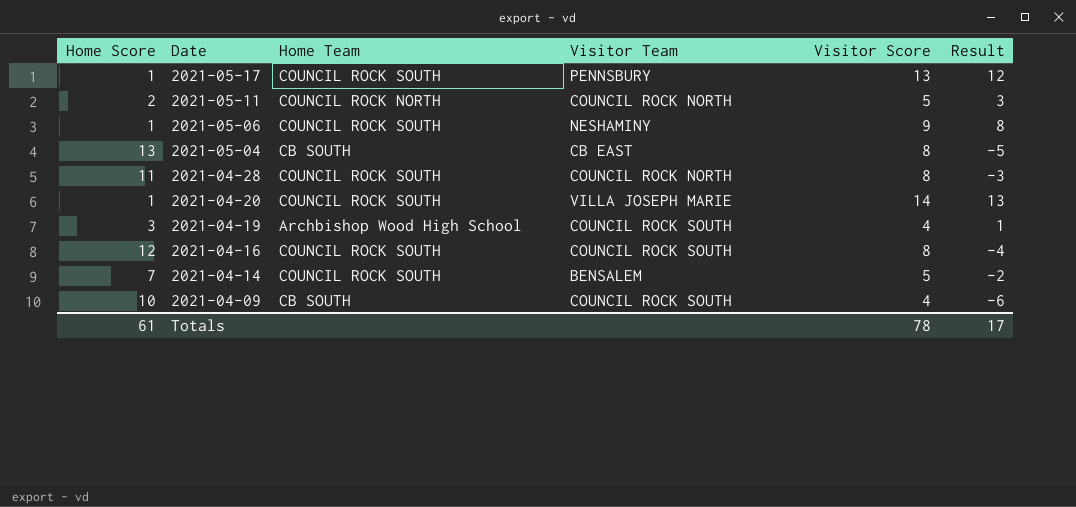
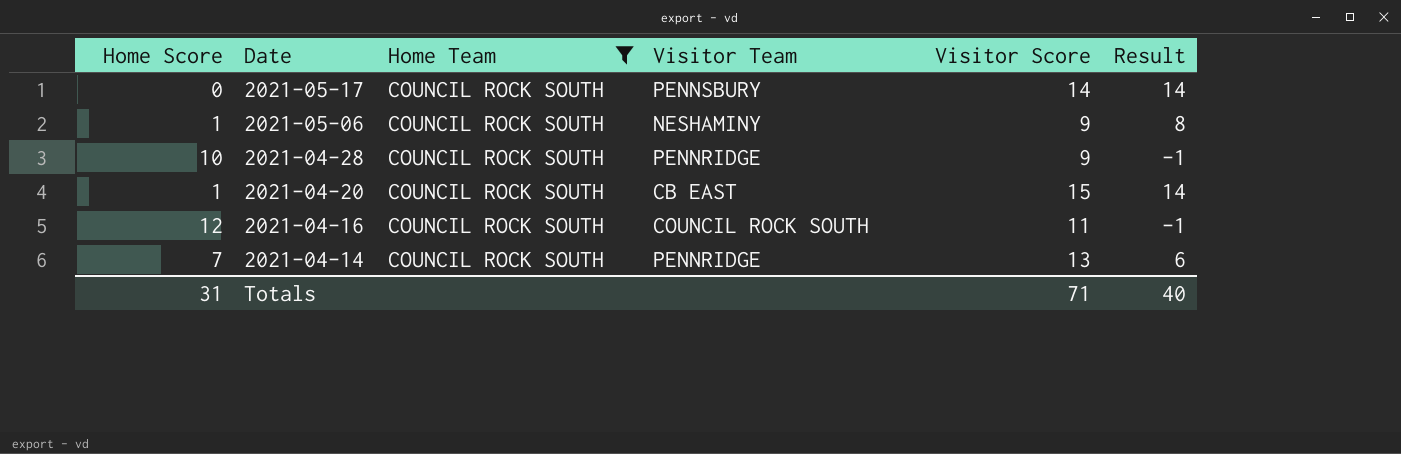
filter: none -> Home Team = COUNCIL ROCK SOUTH
2021-05-17 | Home Score: 1 -> 0
2021-05-17 | Visitor Score: 13 -> 14
2021-05-17 | Result: 12 -> 14
2021-04-28 | Home Score: 11 -> 10
2021-04-28 | Visitor Team: COUNCIL ROCK NORTH -> PENNRIDGE
2021-04-28 | Visitor Score: 8 -> 9
2021-04-28 | Result: -3 -> -1
2021-04-20 | Visitor Team: VILLA JOSEPH MARIE -> CB EAST
2021-04-20 | Visitor Score: 14 -> 15
2021-04-20 | Result: 13 -> 14
2021-04-16 | Visitor Score: 8 -> 11
2021-04-16 | Result: -4 -> -1
2021-04-14 | Visitor Team: BENSALEM -> PENNRIDGE
2021-04-14 | Visitor Score: 5 -> 13
2021-04-14 | Result: -2 -> 6
Totals | Home Score: 61 -> 31
Totals | Visitor Score: 78 -> 71
Totals | Result: 17 -> 40

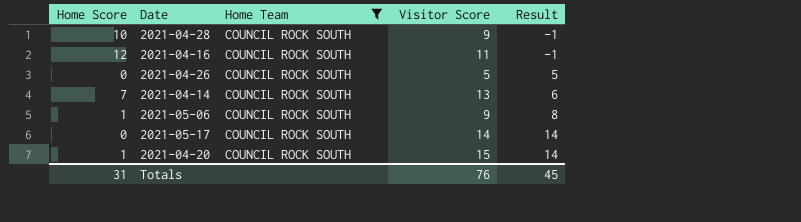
row order: Date descending -> Result ascending
column Visitor Team | position: 4 -> none
row 2021-04-26: none -> 0 | COUNCIL ROCK SOUTH | 5 | 5
Totals | Visitor Score: 71 -> 76
Totals | Result: 40 -> 45

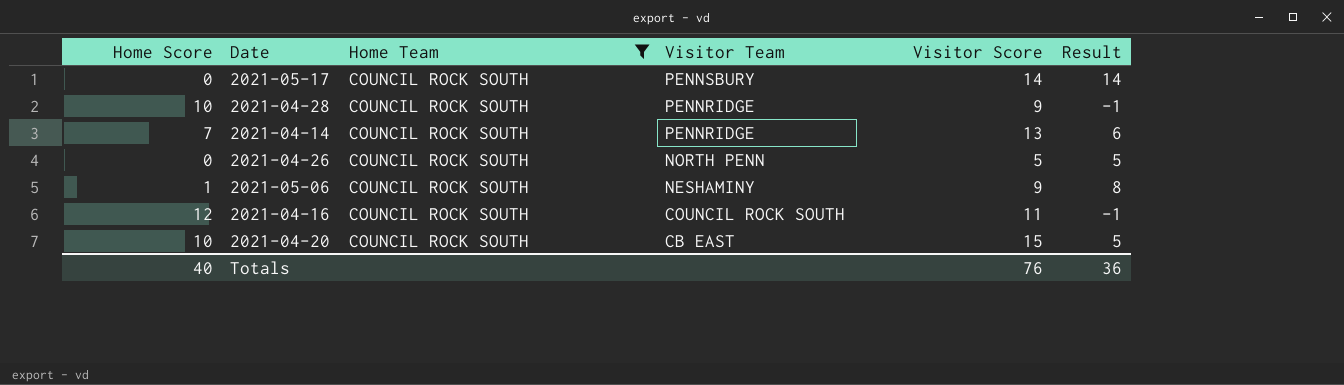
row order: Result ascending -> Visitor Team descending
column Visitor Team | position: none -> 4
2021-04-20 | Home Score: 1 -> 10
2021-04-20 | Result: 14 -> 5
Totals | Home Score: 31 -> 40
Totals | Result: 45 -> 36

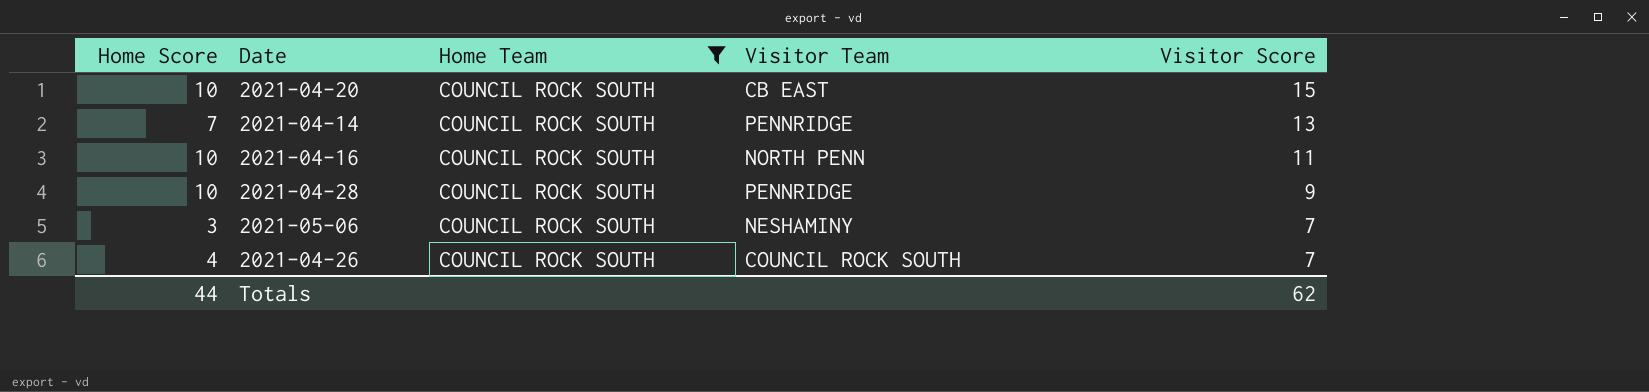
row order: Visitor Team descending -> Visitor Score descending
column Result | formula: [Visitor Score] - [Home Score] -> none
row 2021-05-17: 0 | COUNCIL ROCK SOUTH | PENNSBURY | 14 | 14 -> none
2021-04-16 | Home Score: 12 -> 10
2021-04-16 | Visitor Team: COUNCIL ROCK SOUTH -> NORTH PENN
2021-05-06 | Home Score: 1 -> 3
2021-05-06 | Visitor Score: 9 -> 7
2021-04-26 | Home Score: 0 -> 4
2021-04-26 | Visitor Team: NORTH PENN -> COUNCIL ROCK SOUTH
2021-04-26 | Visitor Score: 5 -> 7
Totals | Home Score: 40 -> 44
Totals | Visitor Score: 76 -> 62

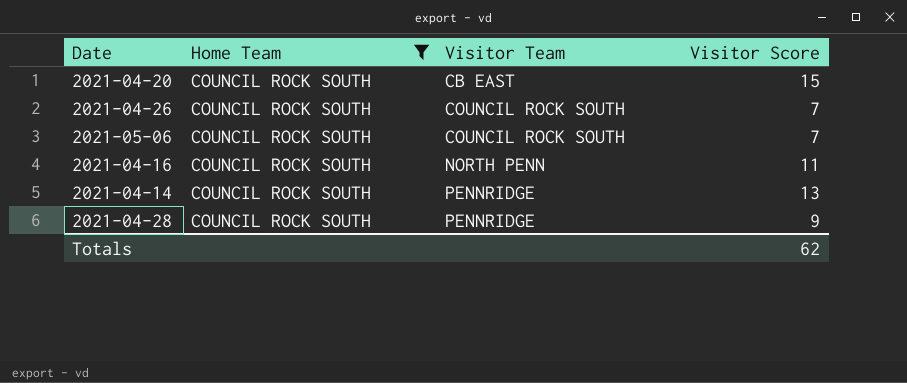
row order: Visitor Score descending -> Visitor Team ascending
column Home Score | position: 1 -> none
2021-05-06 | Visitor Team: NESHAMINY -> COUNCIL ROCK SOUTH

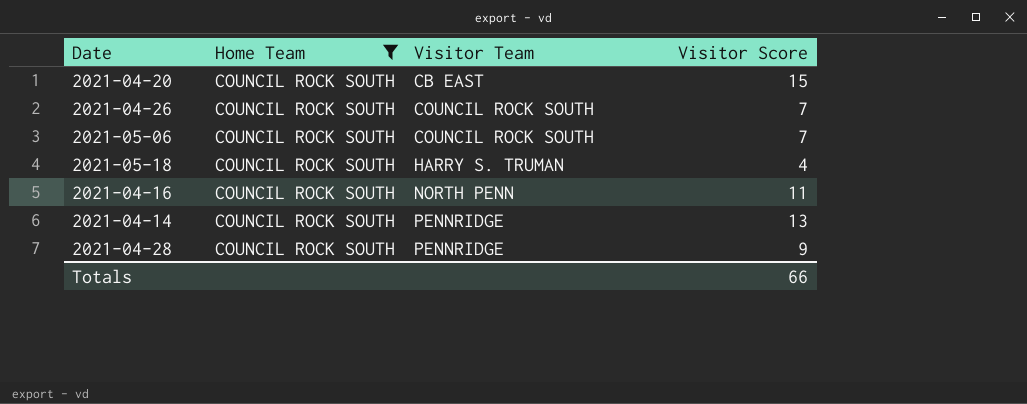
row 2021-05-18: none -> COUNCIL ROCK SOUTH | HARRY S. TRUMAN | 4
Totals | Visitor Score: 62 -> 66

